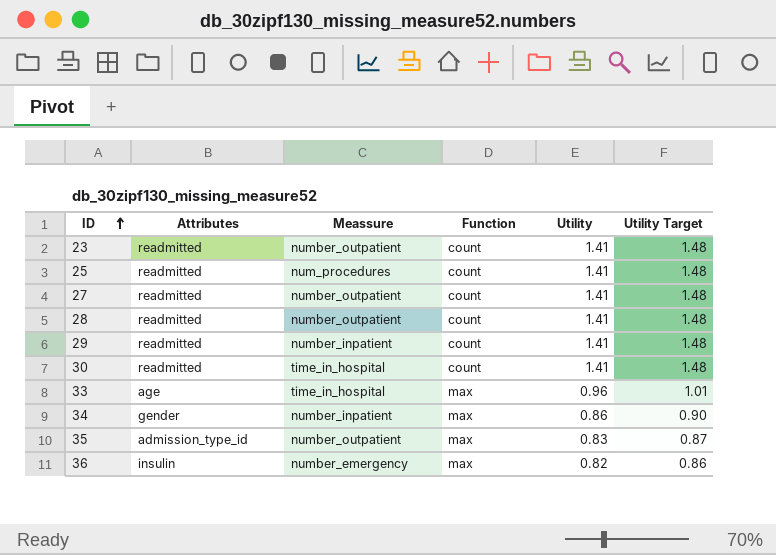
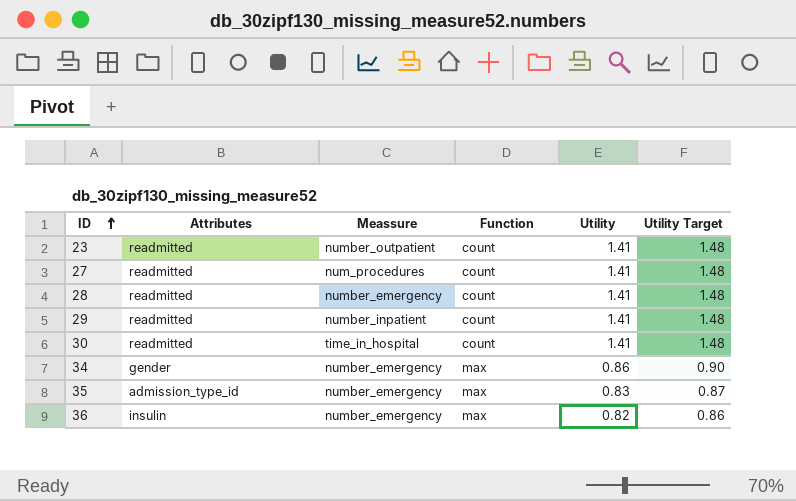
row 25: readmitted | num_procedures | count | 1.41 | 1.48 -> none
row 33: age | time_in_hospital | max | 0.96 | 1.01 -> none
27 | Meassure: number_outpatient -> num_procedures
28 | Meassure: number_outpatient -> number_emergency
34 | Meassure: number_inpatient -> number_emergency
35 | Meassure: number_outpatient -> number_emergency

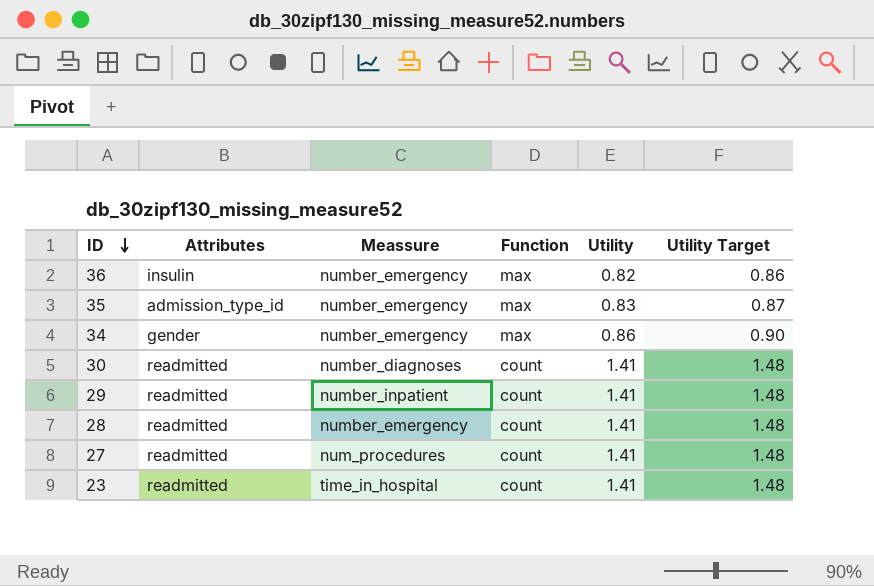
row order: ID ascending -> ID descending
30 | Meassure: time_in_hospital -> number_diagnoses
23 | Meassure: number_outpatient -> time_in_hospital

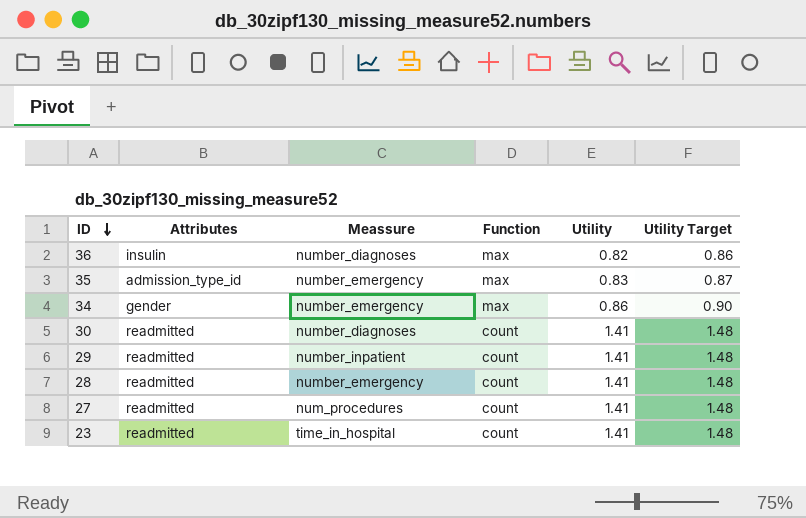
36 | Meassure: number_emergency -> number_diagnoses

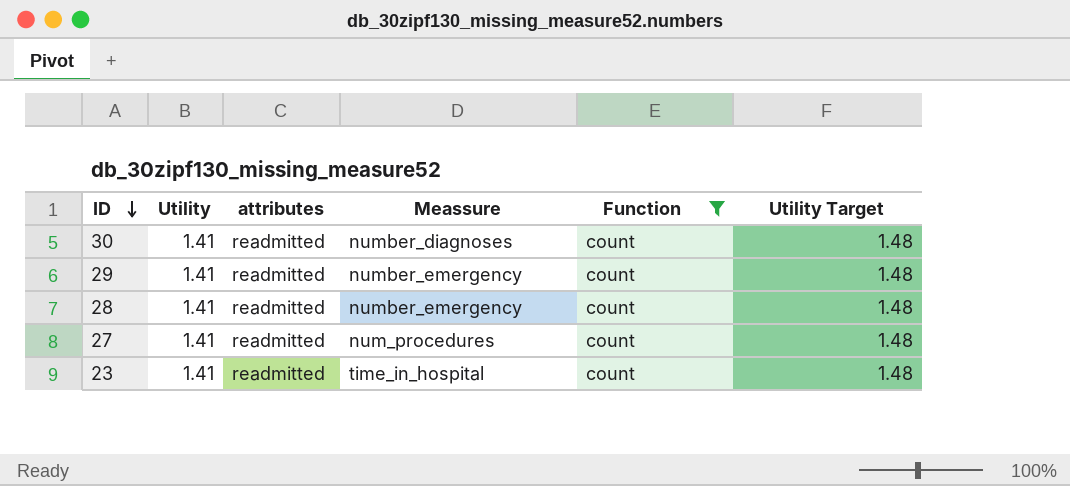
filter: none -> Function = count
column Utility | position: 5 -> 2
column name: Attributes -> attributes
29 | Meassure: number_inpatient -> number_emergency

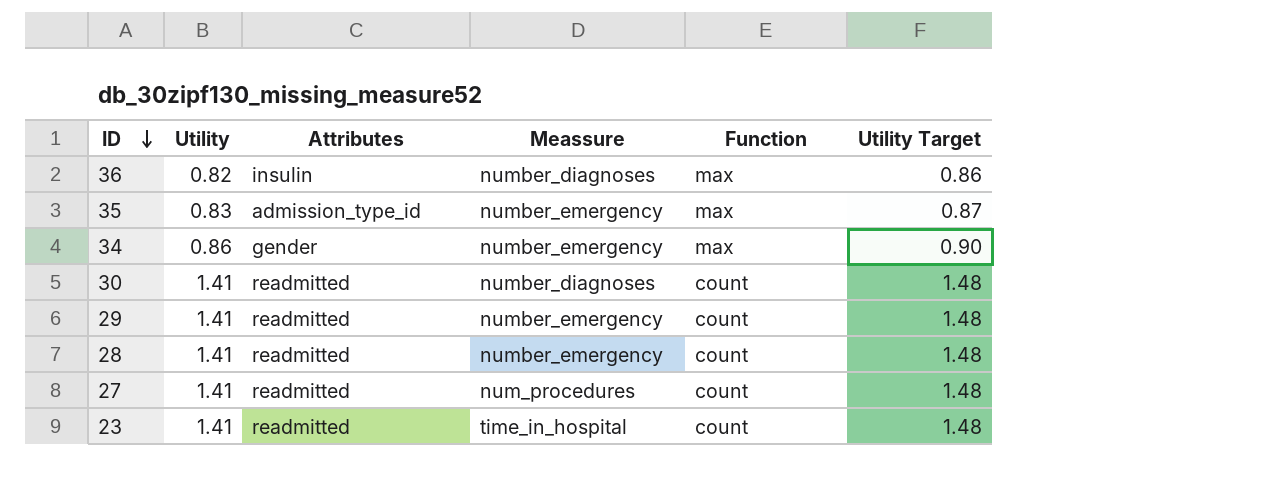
filter: Function = count -> none
column name: attributes -> Attributes

